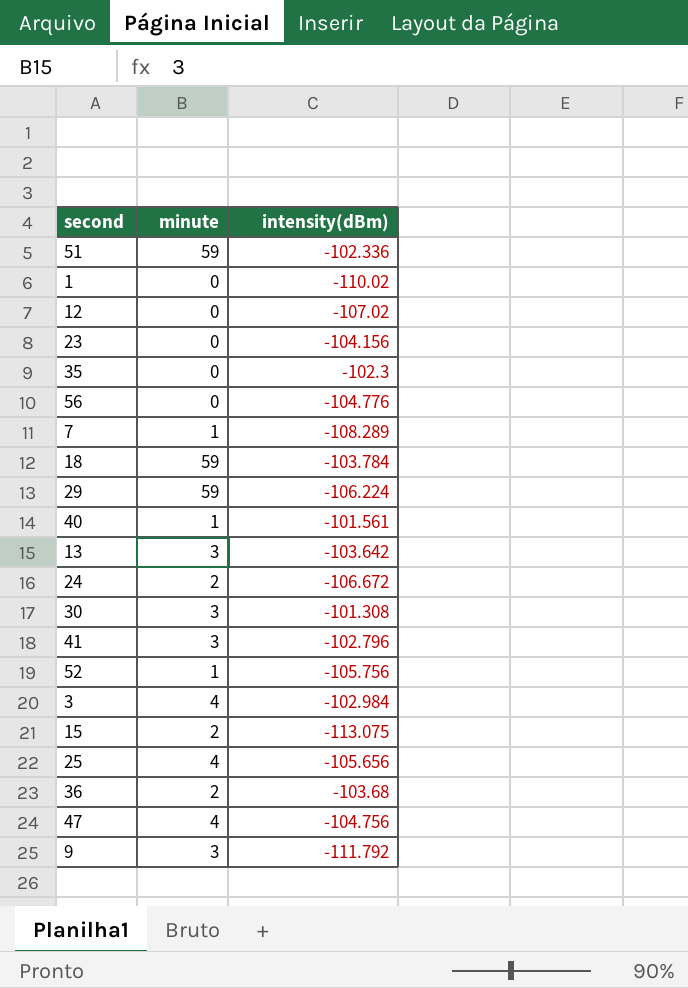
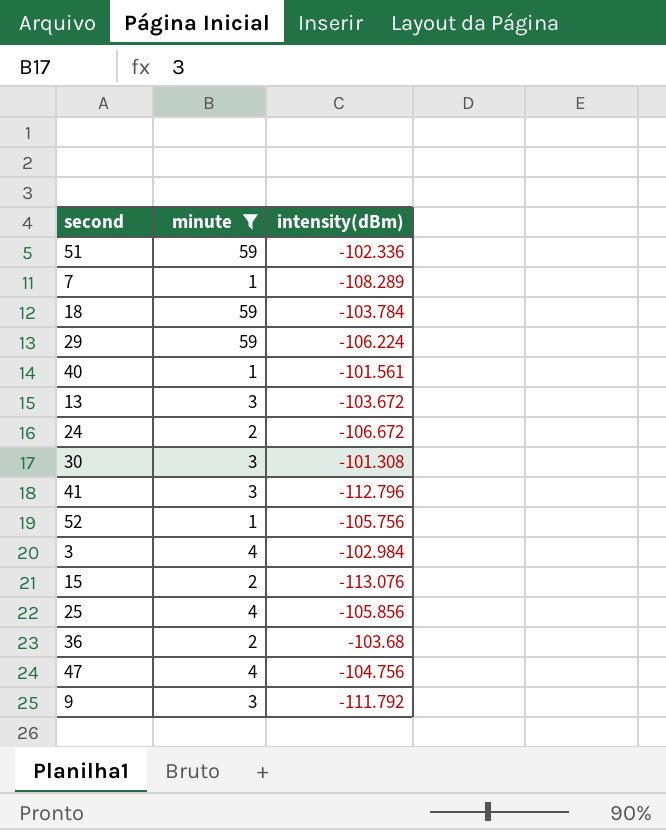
filter: none -> minute != 0
13 | intensity(dBm): -103.642 -> -103.672
41 | intensity(dBm): -102.796 -> -112.796
15 | intensity(dBm): -113.075 -> -113.076
25 | intensity(dBm): -105.656 -> -105.856

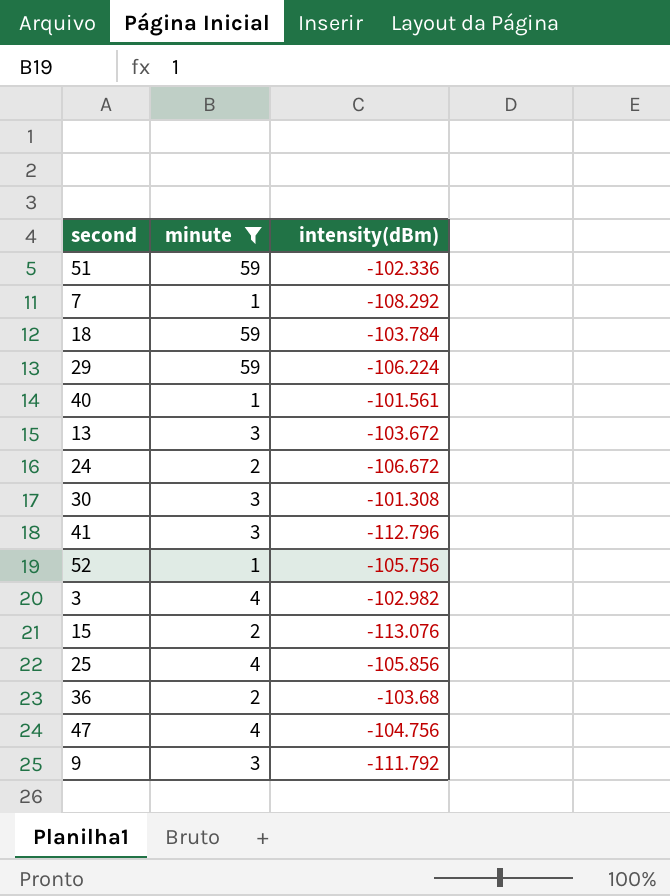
7 | intensity(dBm): -108.289 -> -108.292
3 | intensity(dBm): -102.984 -> -102.982

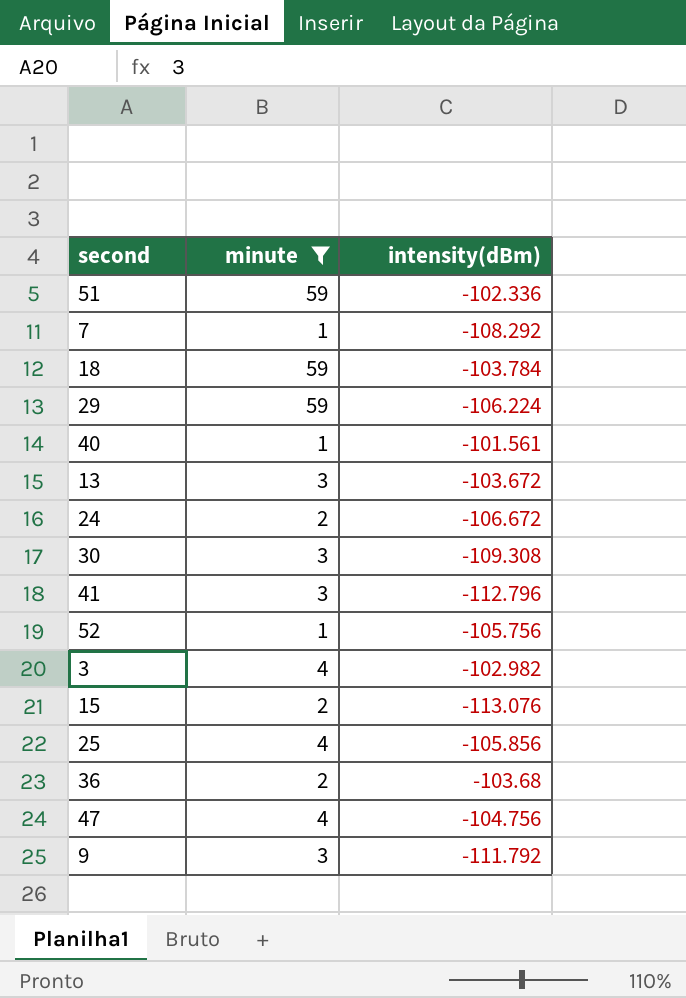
30 | intensity(dBm): -101.308 -> -109.308

